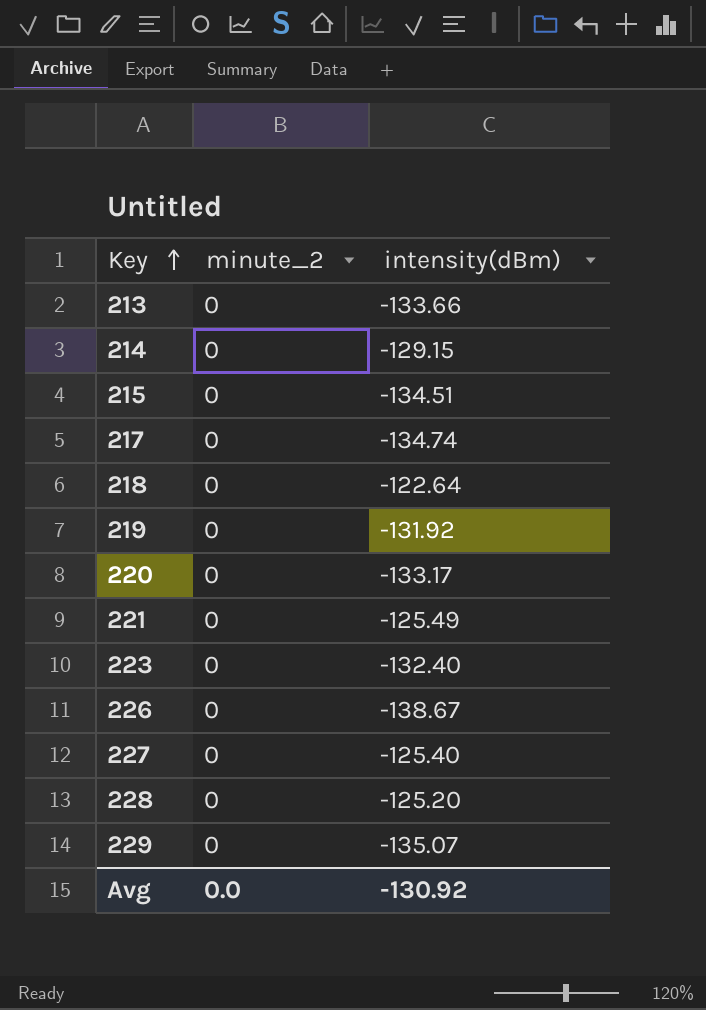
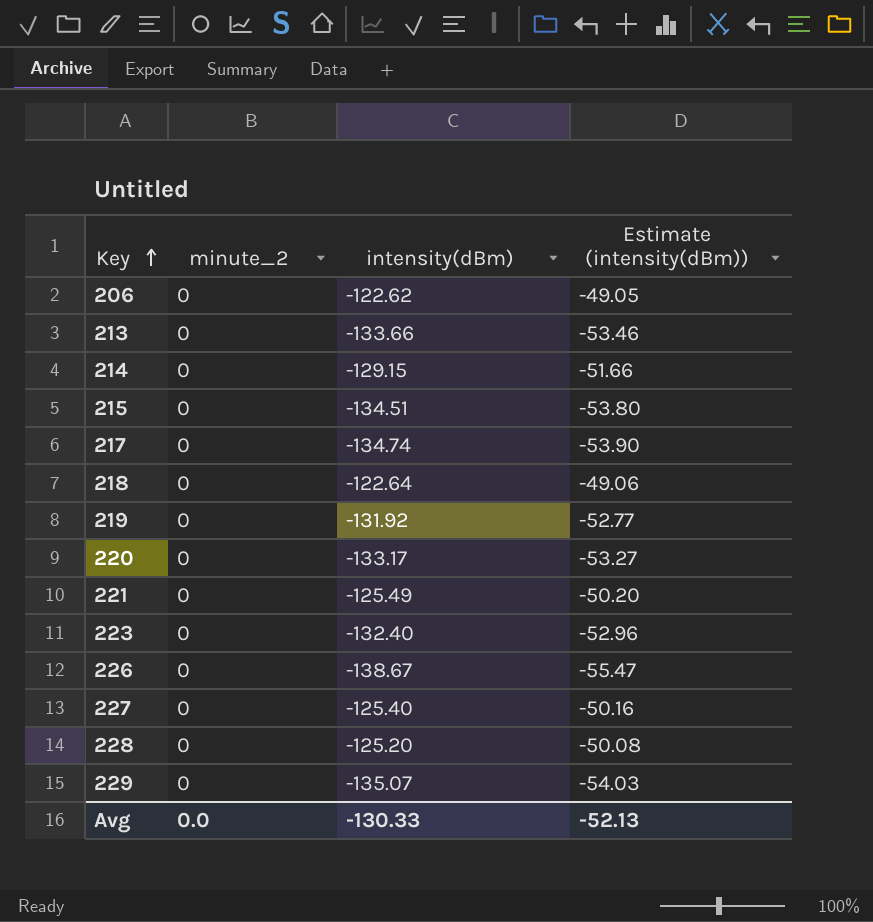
column Estimate (intensity(dBm)) | formula: none -> [intensity(dBm)] * 0.4
row 206: none -> 0 | -122.62 | -49.05
Avg | intensity(dBm): -130.92 -> -130.33

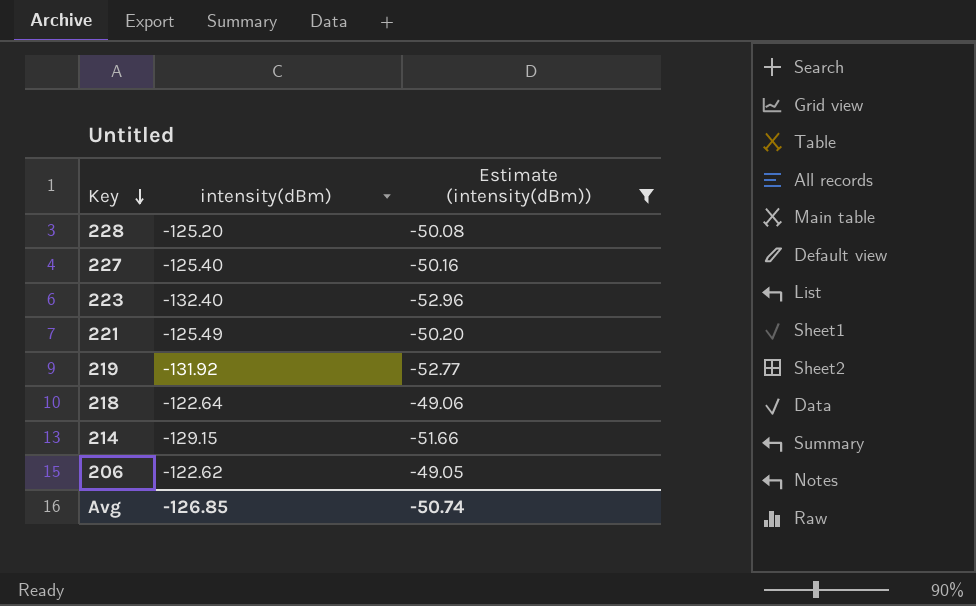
filter: none -> Estimate (intensity(dBm)) >= -52.96
row order: Key ascending -> Key descending
column minute_2 | position: 2 -> none
Avg | intensity(dBm): -130.33 -> -126.85
Avg | Estimate (intensity(dBm)): -52.13 -> -50.74

